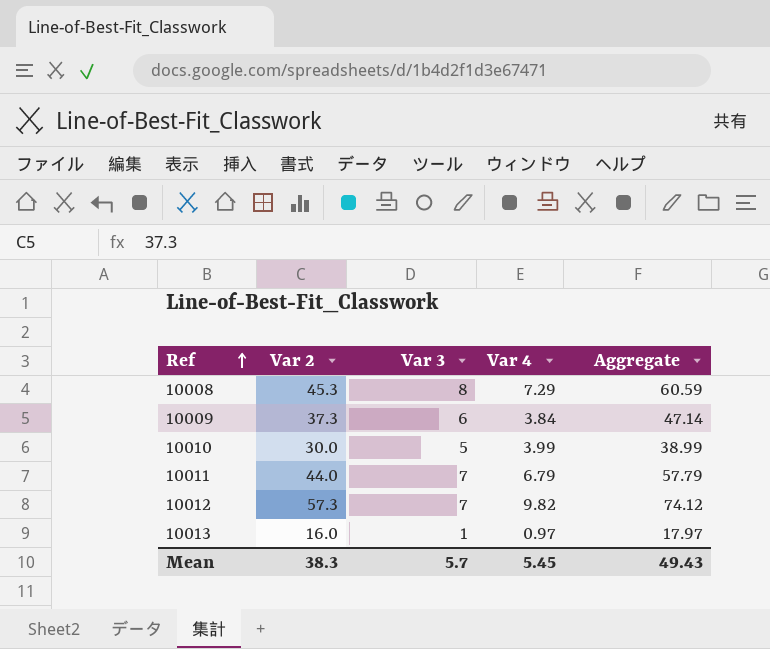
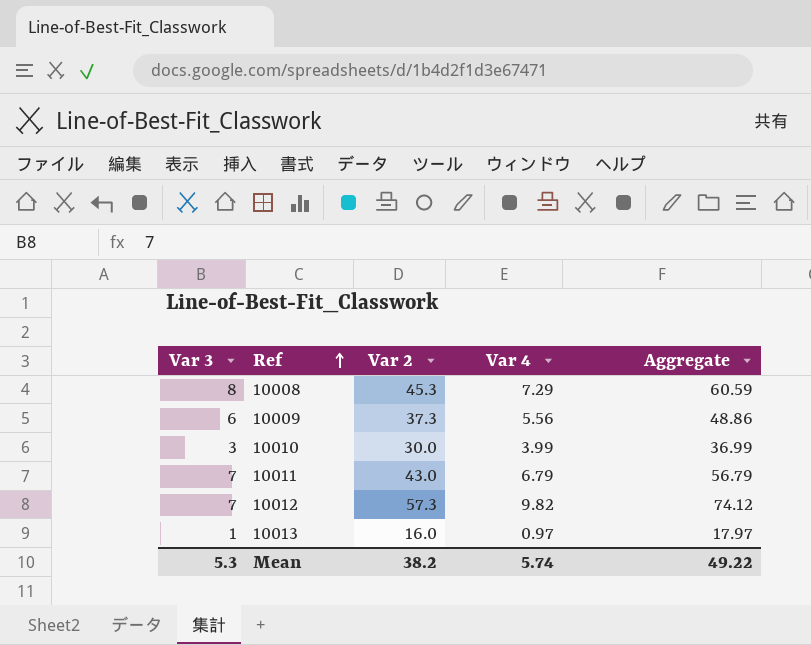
column Var 3 | position: 3 -> 1
10009 | Var 4: 3.84 -> 5.56
10009 | Aggregate: 47.14 -> 48.86
10010 | Var 3: 5 -> 3
10010 | Aggregate: 38.99 -> 36.99
10011 | Var 2: 44.0 -> 43.0
10011 | Aggregate: 57.79 -> 56.79
Mean | Var 3: 5.7 -> 5.3
Mean | Var 2: 38.3 -> 38.2
Mean | Var 4: 5.45 -> 5.74
Mean | Aggregate: 49.43 -> 49.22

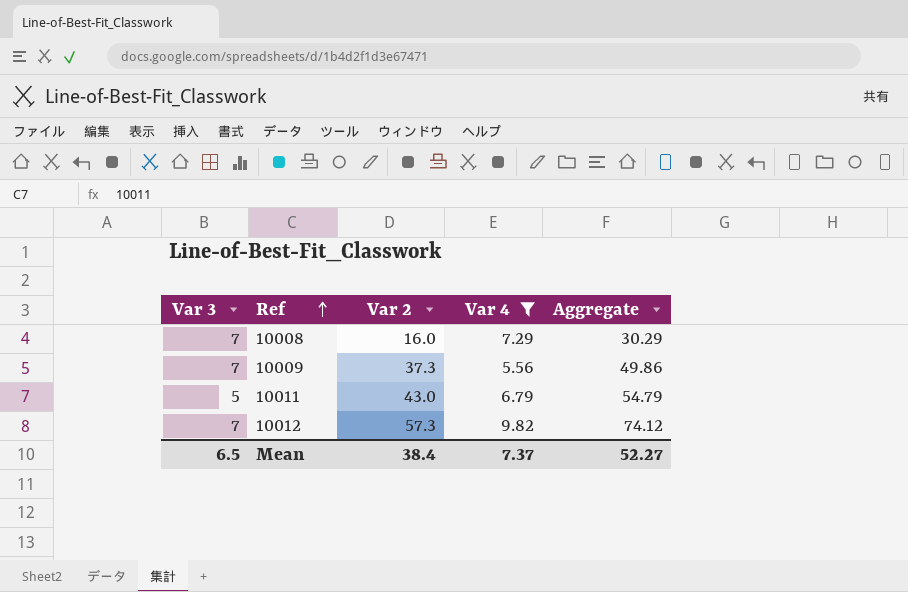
filter: none -> Var 4 >= 5.56
10008 | Var 3: 8 -> 7
10008 | Var 2: 45.3 -> 16.0
10008 | Aggregate: 60.59 -> 30.29
10009 | Var 3: 6 -> 7
10009 | Aggregate: 48.86 -> 49.86
10011 | Var 3: 7 -> 5
10011 | Aggregate: 56.79 -> 54.79
Mean | Var 3: 5.3 -> 6.5
Mean | Var 2: 38.2 -> 38.4
Mean | Var 4: 5.74 -> 7.37
Mean | Aggregate: 49.22 -> 52.27

